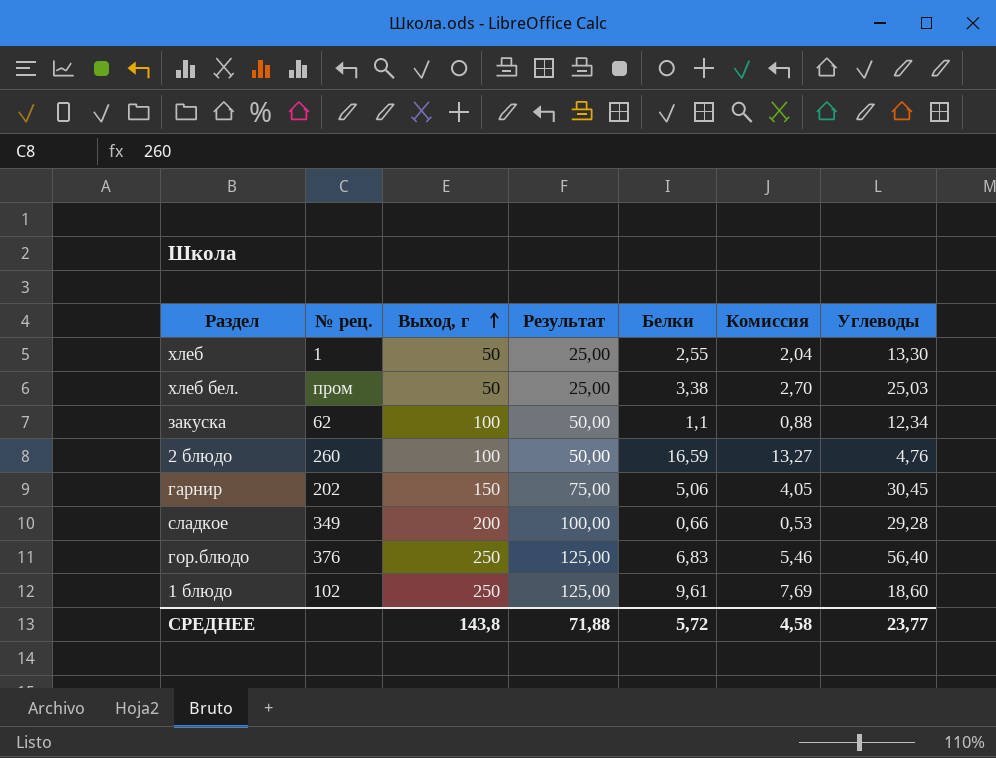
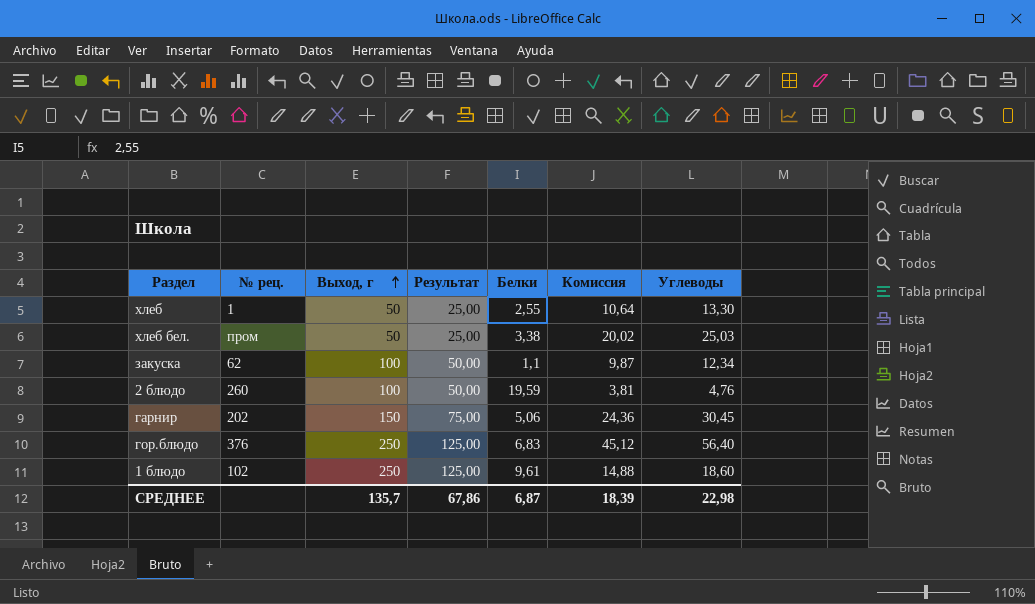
column Комиссия | formula: [Белки] * 0,8 -> [Углеводы] * 0,8
row сладкое: 349 | 200 | 100,00 | 0,66 | 0,53 | 29,28 -> none
2 блюдо | Белки: 16,59 -> 19,59
СРЕДНЕЕ | Выход, г: 143,8 -> 135,7
СРЕДНЕЕ | Результат: 71,88 -> 67,86
СРЕДНЕЕ | Белки: 5,72 -> 6,87
СРЕДНЕЕ | Комиссия: 4,58 -> 18,39
СРЕДНЕЕ | Углеводы: 23,77 -> 22,98

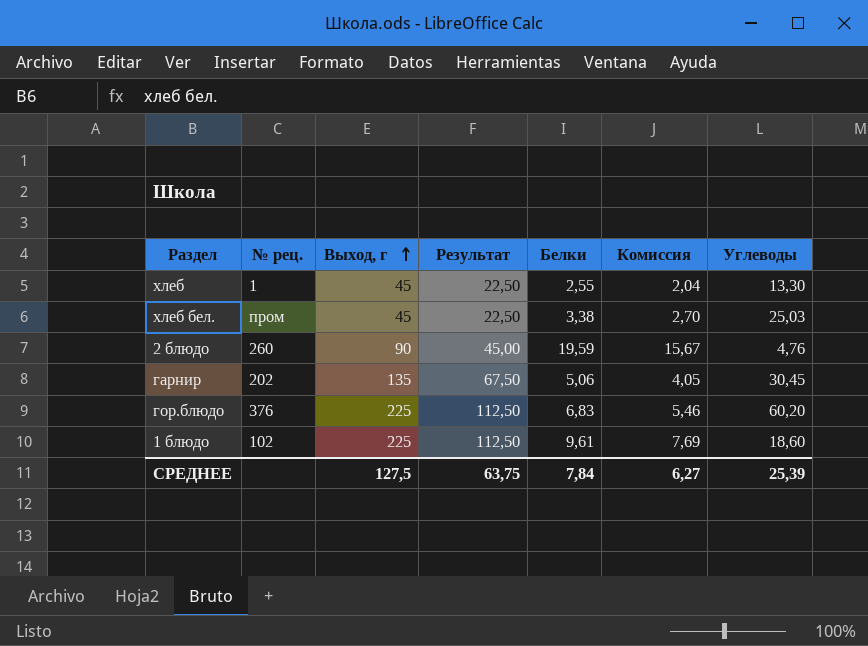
column Комиссия | formula: [Углеводы] * 0,8 -> [Белки] * 0,8
row закуска: 62 | 100 | 50,00 | 1,1 | 9,87 | 12,34 -> none
хлеб | Выход, г: 50 -> 45
хлеб | Результат: 25,00 -> 22,50
хлеб бел. | Выход, г: 50 -> 45
хлеб бел. | Результат: 25,00 -> 22,50
2 блюдо | Выход, г: 100 -> 90
2 блюдо | Результат: 50,00 -> 45,00
гарнир | Выход, г: 150 -> 135
гарнир | Результат: 75,00 -> 67,50
гор.блюдо | Выход, г: 250 -> 225
гор.блюдо | Результат: 125,00 -> 112,50
гор.блюдо | Углеводы: 56,40 -> 60,20
1 блюдо | Выход, г: 250 -> 225
1 блюдо | Результат: 125,00 -> 112,50
СРЕДНЕЕ | Выход, г: 135,7 -> 127,5
СРЕДНЕЕ | Результат: 67,86 -> 63,75
СРЕДНЕЕ | Белки: 6,87 -> 7,84
СРЕДНЕЕ | Комиссия: 18,39 -> 6,27
СРЕДНЕЕ | Углеводы: 22,98 -> 25,39

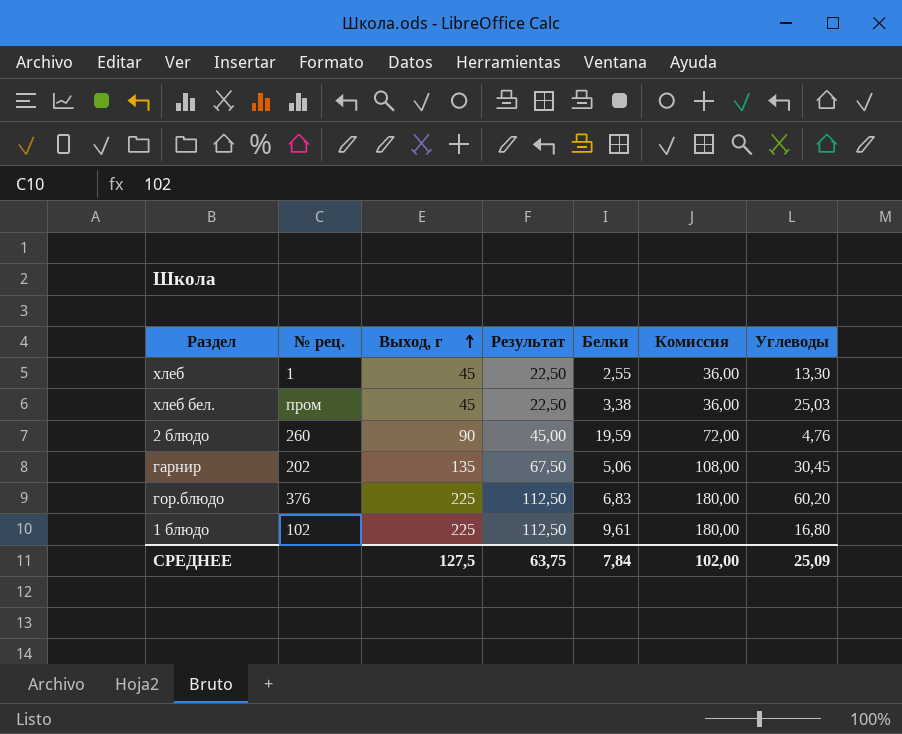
column Комиссия | formula: [Белки] * 0,8 -> [Выход, г] * 0,8
1 блюдо | Углеводы: 18,60 -> 16,80
СРЕДНЕЕ | Комиссия: 6,27 -> 102,00
СРЕДНЕЕ | Углеводы: 25,39 -> 25,09

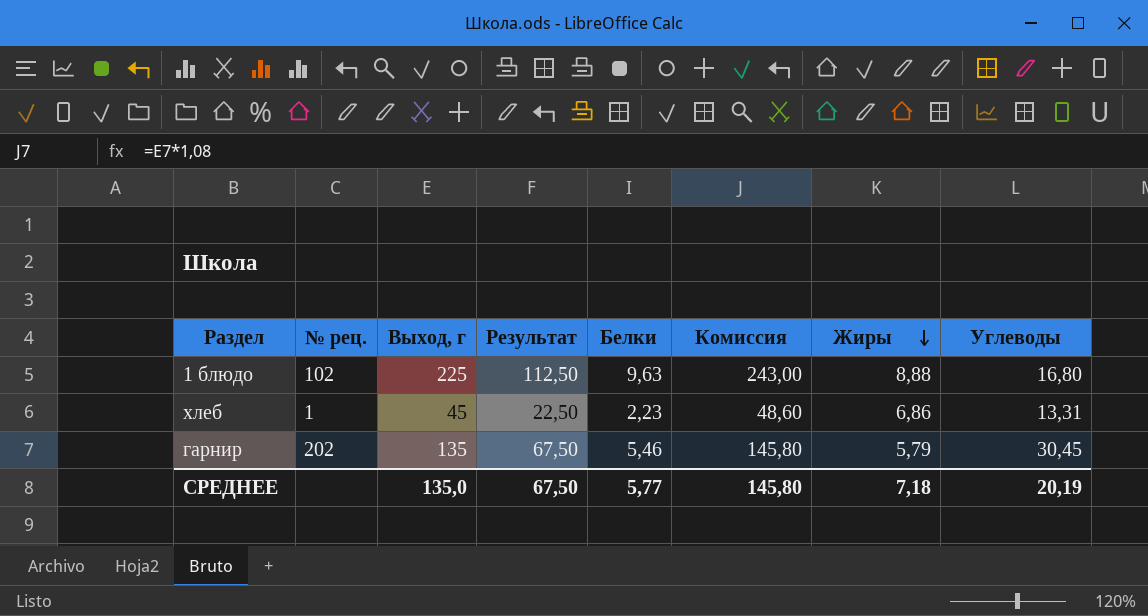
row order: Выход, г ascending -> Жиры descending
column Комиссия | formula: [Выход, г] * 0,8 -> [Выход, г] * 1,08
column Жиры | position: none -> 7
row хлеб бел.: пром | 45 | 22,50 | 3,38 | 36,00 | 25,03 -> none
row 2 блюдо: 260 | 90 | 45,00 | 19,59 | 72,00 | 4,76 -> none
row гор.блюдо: 376 | 225 | 112,50 | 6,83 | 180,00 | 60,20 -> none
1 блюдо | Белки: 9,61 -> 9,63
хлеб | Белки: 2,55 -> 2,23
хлеб | Углеводы: 13,30 -> 13,31
гарнир | Белки: 5,06 -> 5,46
СРЕДНЕЕ | Выход, г: 127,5 -> 135,0
СРЕДНЕЕ | Результат: 63,75 -> 67,50
СРЕДНЕЕ | Белки: 7,84 -> 5,77
СРЕДНЕЕ | Комиссия: 102,00 -> 145,80
СРЕДНЕЕ | Углеводы: 25,09 -> 20,19

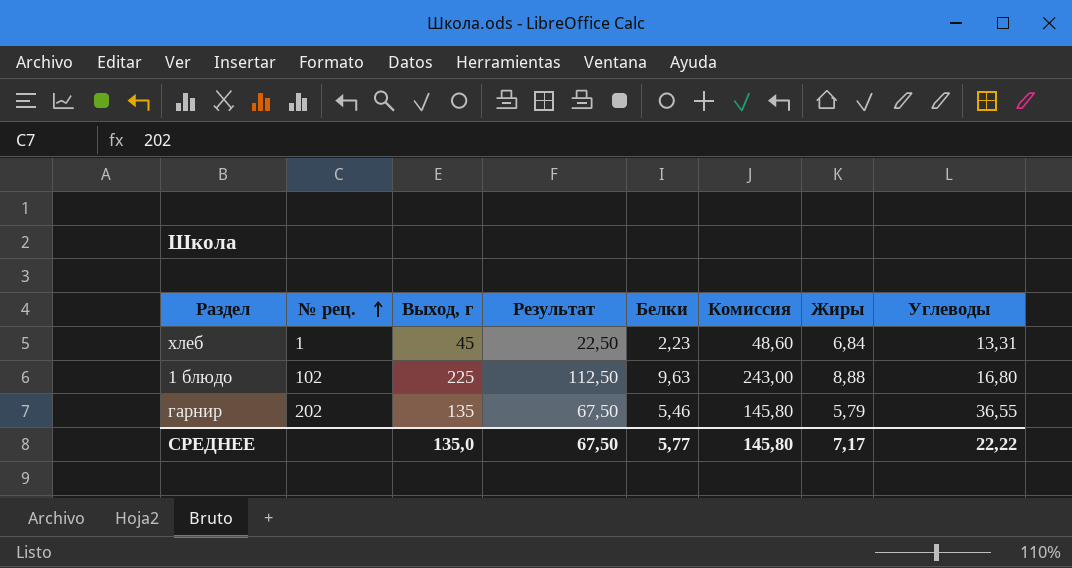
row order: Жиры descending -> № рец. ascending
хлеб | Жиры: 6,86 -> 6,84
гарнир | Углеводы: 30,45 -> 36,55
СРЕДНЕЕ | Жиры: 7,18 -> 7,17
СРЕДНЕЕ | Углеводы: 20,19 -> 22,22

